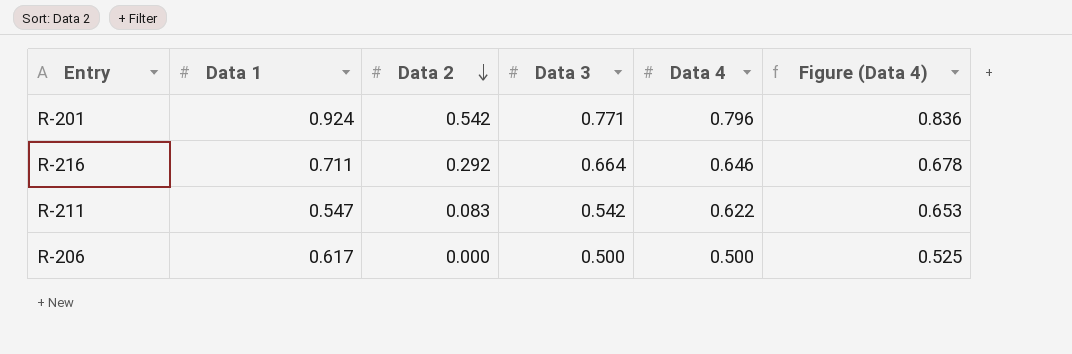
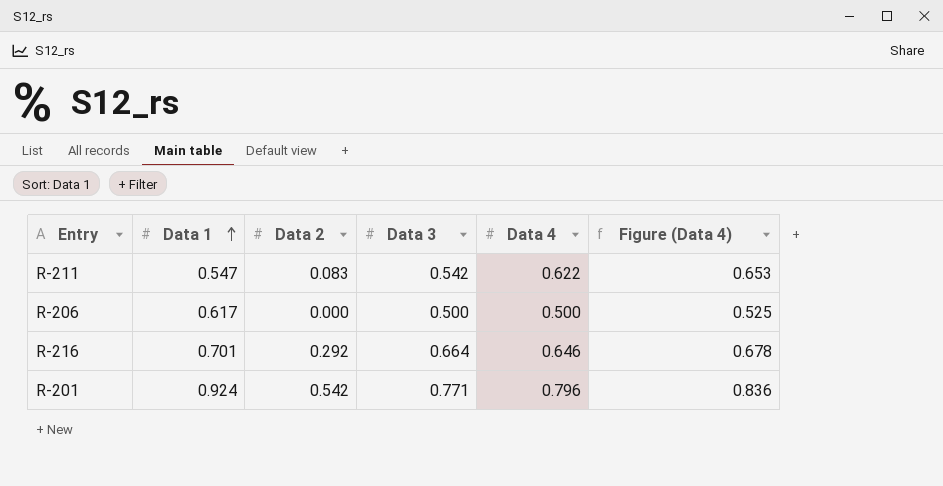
row order: Data 2 descending -> Data 1 ascending
R-216 | Data 1: 0.711 -> 0.701

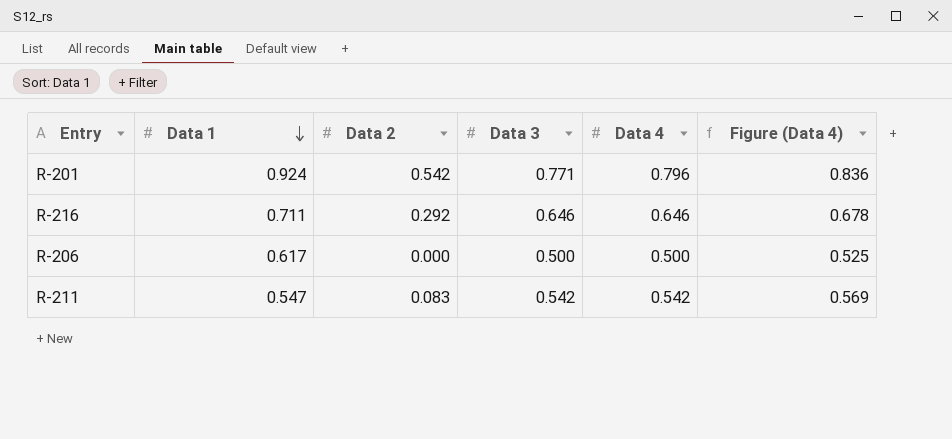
row order: Data 1 ascending -> Data 1 descending
R-216 | Data 1: 0.701 -> 0.711
R-216 | Data 3: 0.664 -> 0.646
R-211 | Data 4: 0.622 -> 0.542
R-211 | Figure (Data 4): 0.653 -> 0.569

